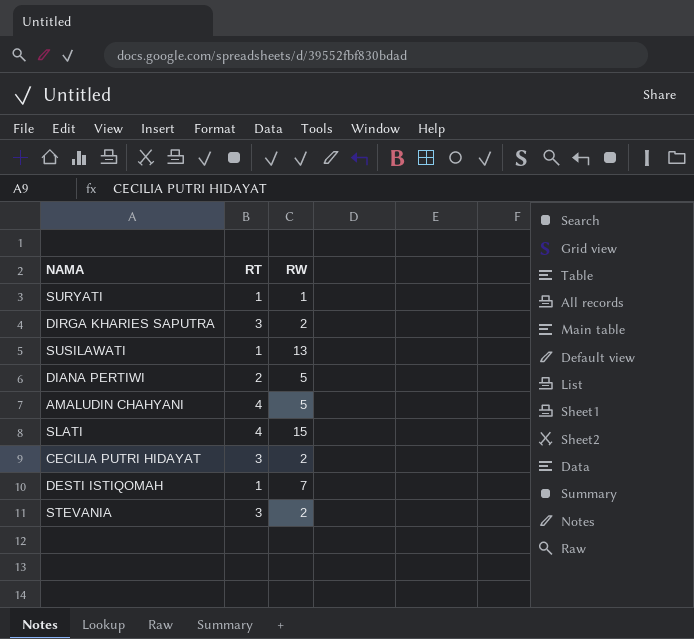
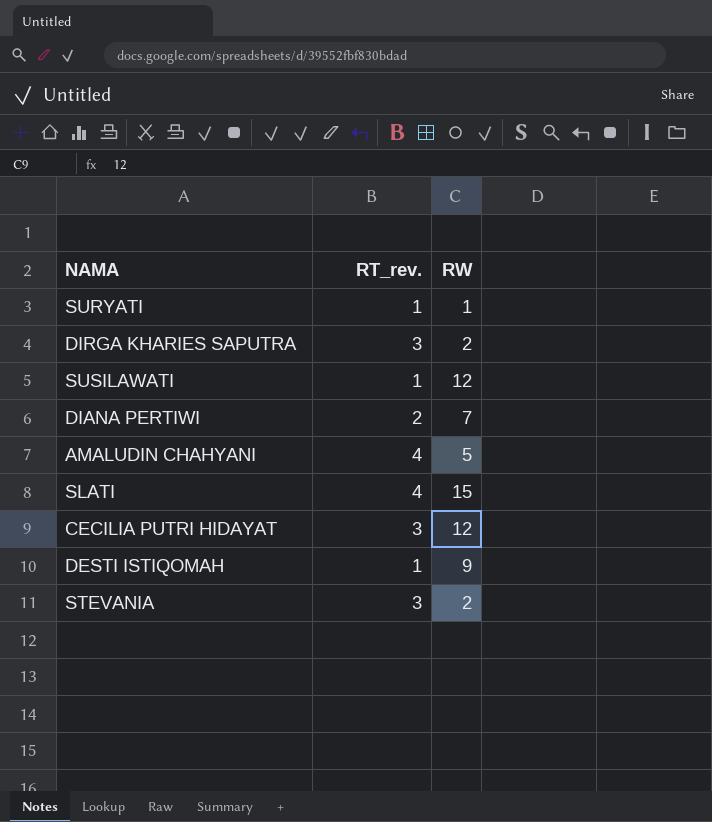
column name: RT -> RT_rev.
SUSILAWATI | RW: 13 -> 12
DIANA PERTIWI | RW: 5 -> 7
CECILIA PUTRI HIDAYAT | RW: 2 -> 12
DESTI ISTIQOMAH | RW: 7 -> 9

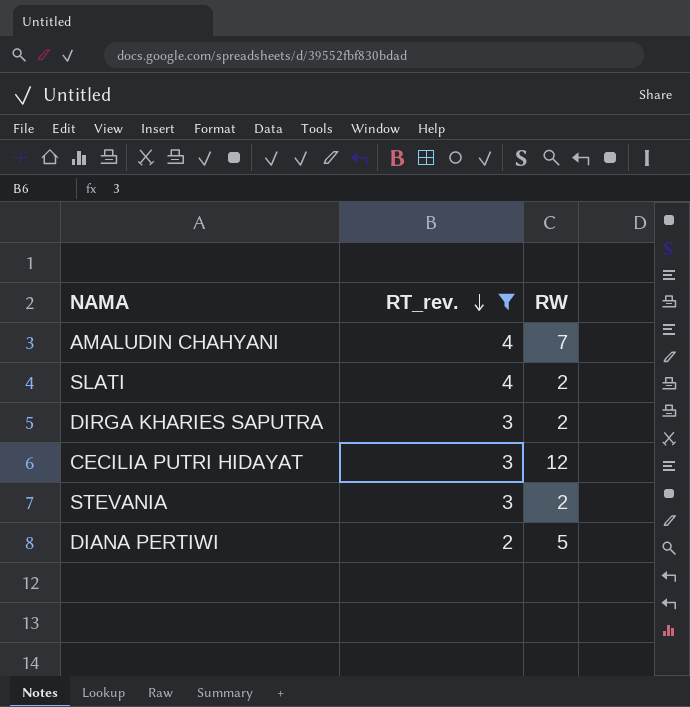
filter: none -> RT_rev. != 1
row order: none -> RT_rev. descending
AMALUDIN CHAHYANI | RW: 5 -> 7
SLATI | RW: 15 -> 2
DIANA PERTIWI | RW: 7 -> 5

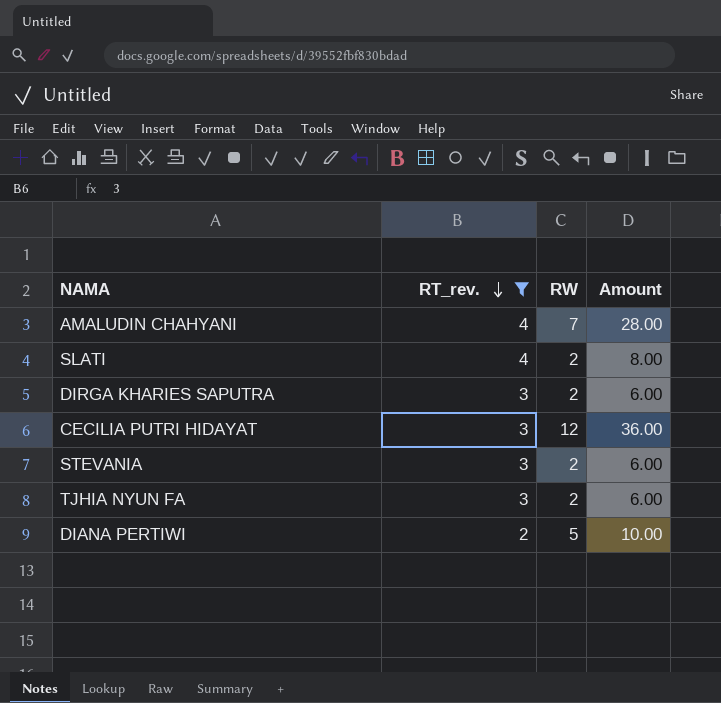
column Amount | formula: none -> [RT_rev.] * [RW]
row TJHIA NYUN FA: none -> 3 | 2 | 6.00

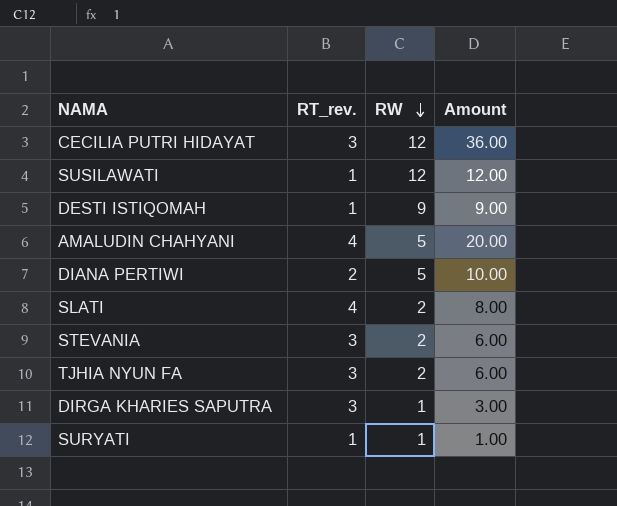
filter: RT_rev. != 1 -> none
row order: RT_rev. descending -> RW descending
AMALUDIN CHAHYANI | RW: 7 -> 5
AMALUDIN CHAHYANI | Amount: 28.00 -> 20.00
DIRGA KHARIES SAPUTRA | RW: 2 -> 1
DIRGA KHARIES SAPUTRA | Amount: 6.00 -> 3.00

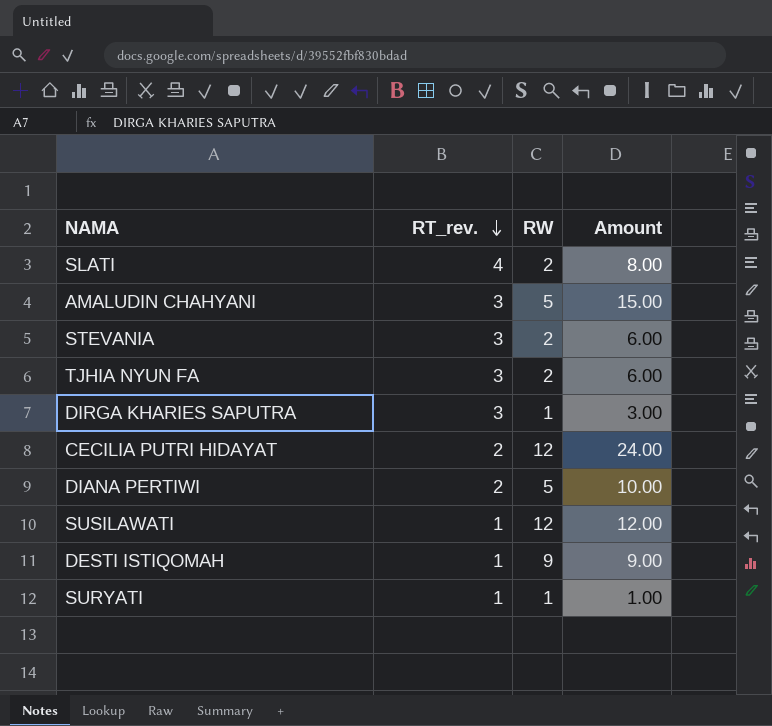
row order: RW descending -> RT_rev. descending
AMALUDIN CHAHYANI | RT_rev.: 4 -> 3
AMALUDIN CHAHYANI | Amount: 20.00 -> 15.00
CECILIA PUTRI HIDAYAT | RT_rev.: 3 -> 2
CECILIA PUTRI HIDAYAT | Amount: 36.00 -> 24.00

